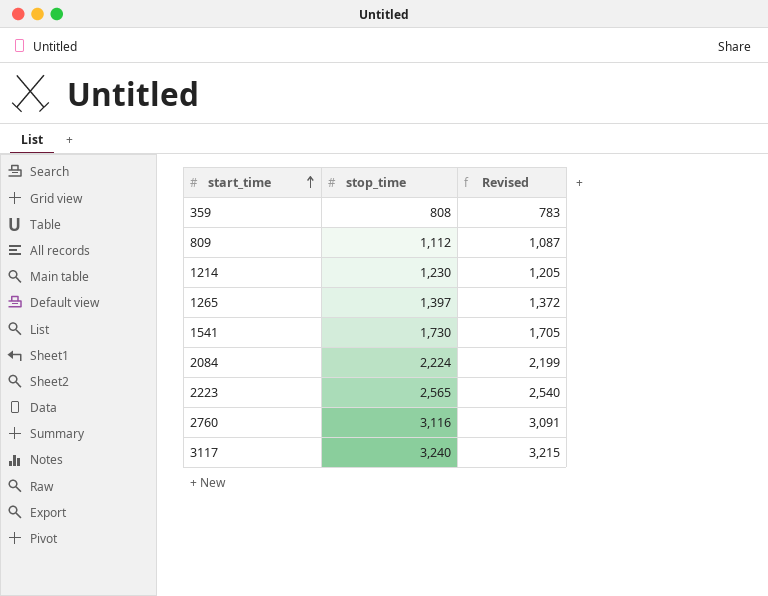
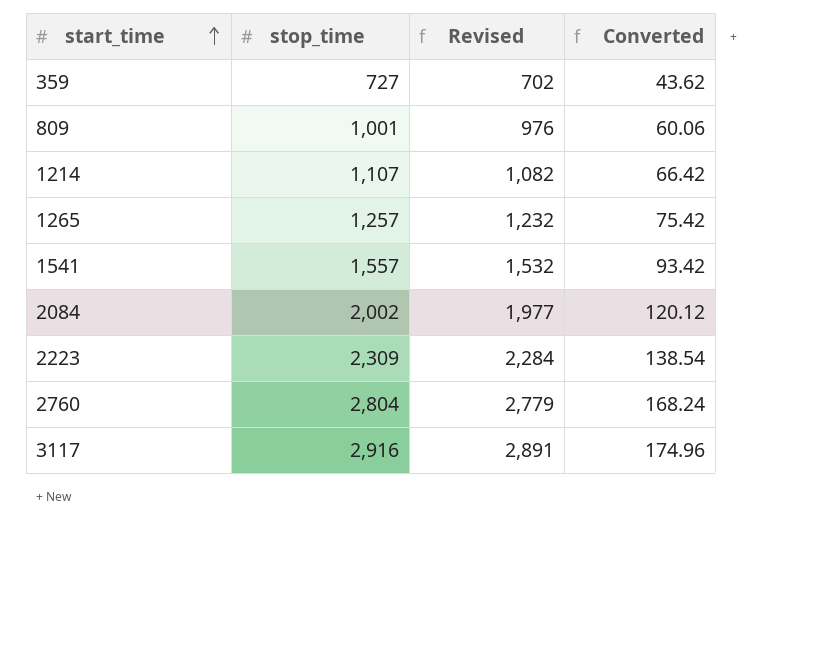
column Converted | formula: none -> [stop_time] * 0.06
359 | stop_time: 808 -> 727
359 | Revised: 783 -> 702
809 | stop_time: 1,112 -> 1,001
809 | Revised: 1,087 -> 976
1214 | stop_time: 1,230 -> 1,107
1214 | Revised: 1,205 -> 1,082
1265 | stop_time: 1,397 -> 1,257
1265 | Revised: 1,372 -> 1,232
1541 | stop_time: 1,730 -> 1,557
1541 | Revised: 1,705 -> 1,532
2084 | stop_time: 2,224 -> 2,002
2084 | Revised: 2,199 -> 1,977
2223 | stop_time: 2,565 -> 2,309
2223 | Revised: 2,540 -> 2,284
2760 | stop_time: 3,116 -> 2,804
2760 | Revised: 3,091 -> 2,779
3117 | stop_time: 3,240 -> 2,916
3117 | Revised: 3,215 -> 2,891

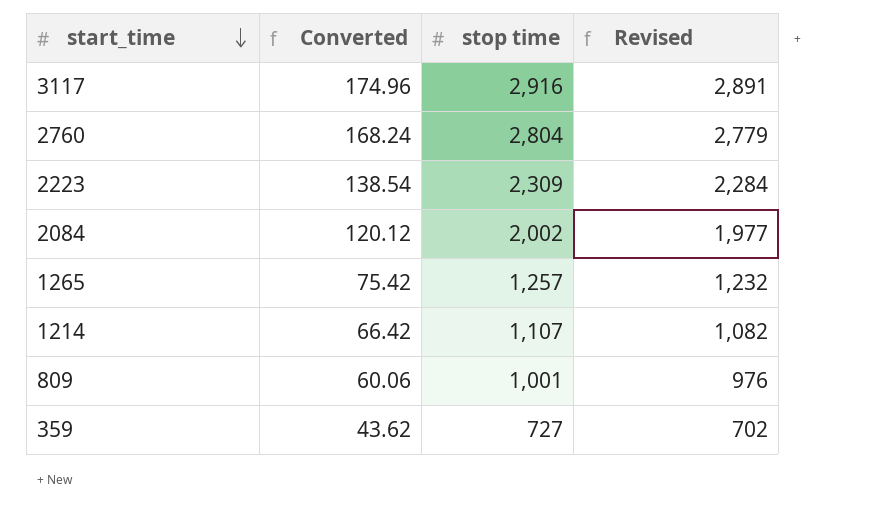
row order: start_time ascending -> start_time descending
column Converted | position: 4 -> 2
column name: stop_time -> stop time
row 1541: 1,557 | 1,532 | 93.42 -> none

